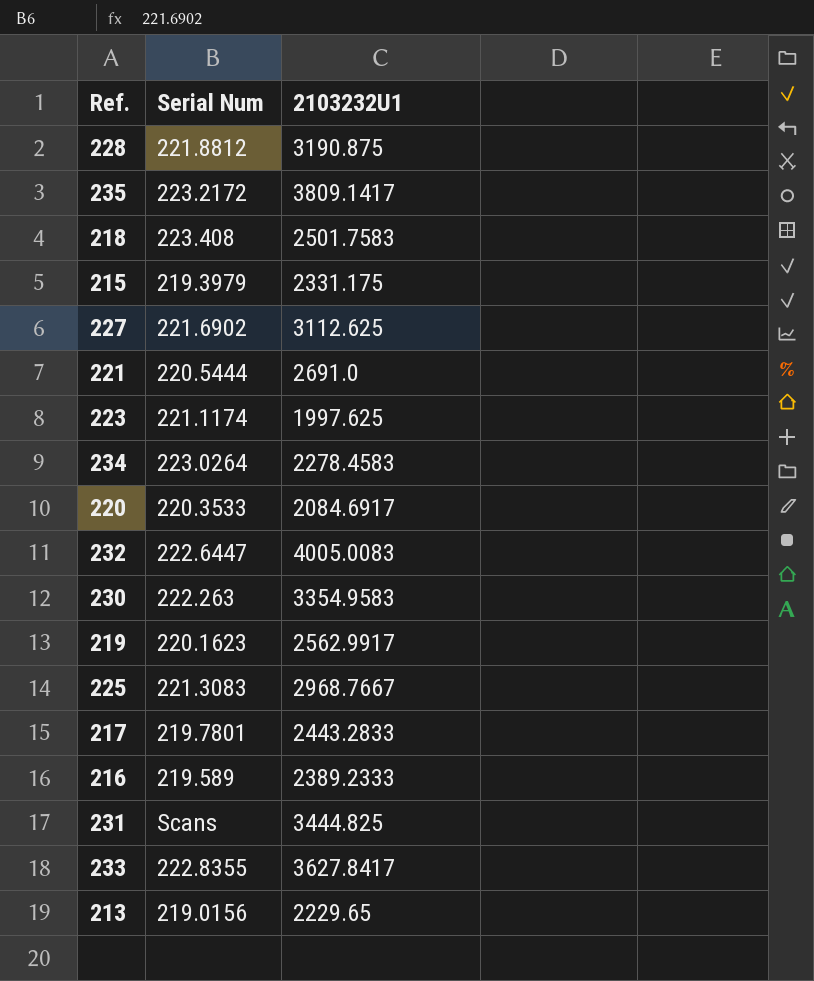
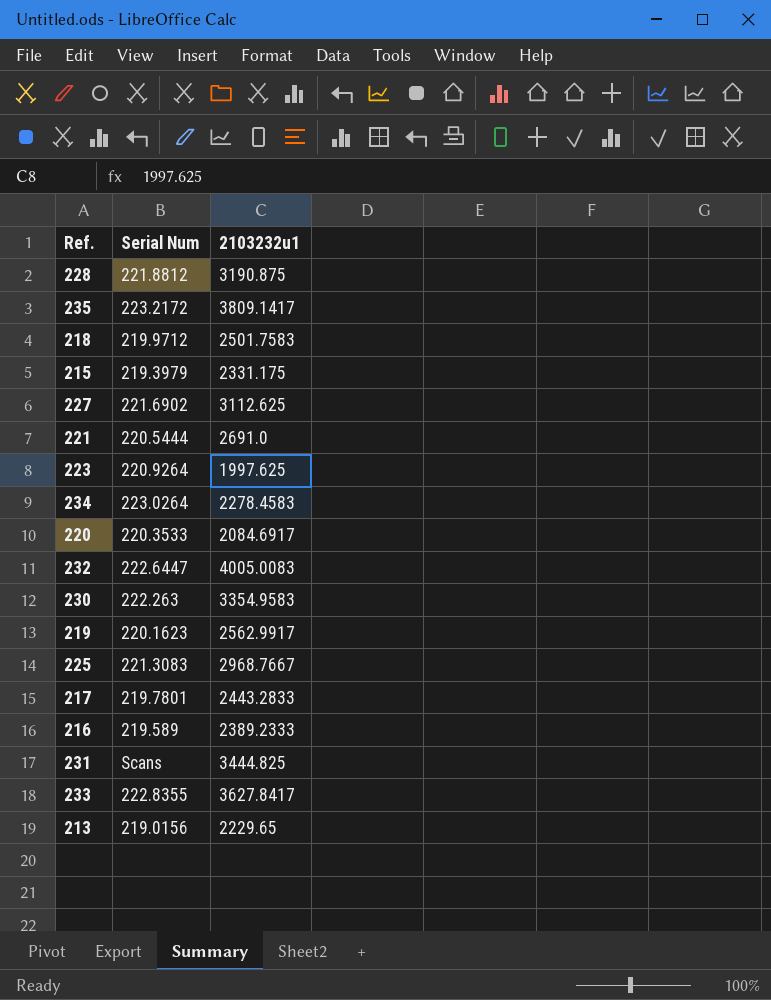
column name: 2103232U1 -> 2103232u1
218 | Serial Num: 223.408 -> 219.9712
223 | Serial Num: 221.1174 -> 220.9264

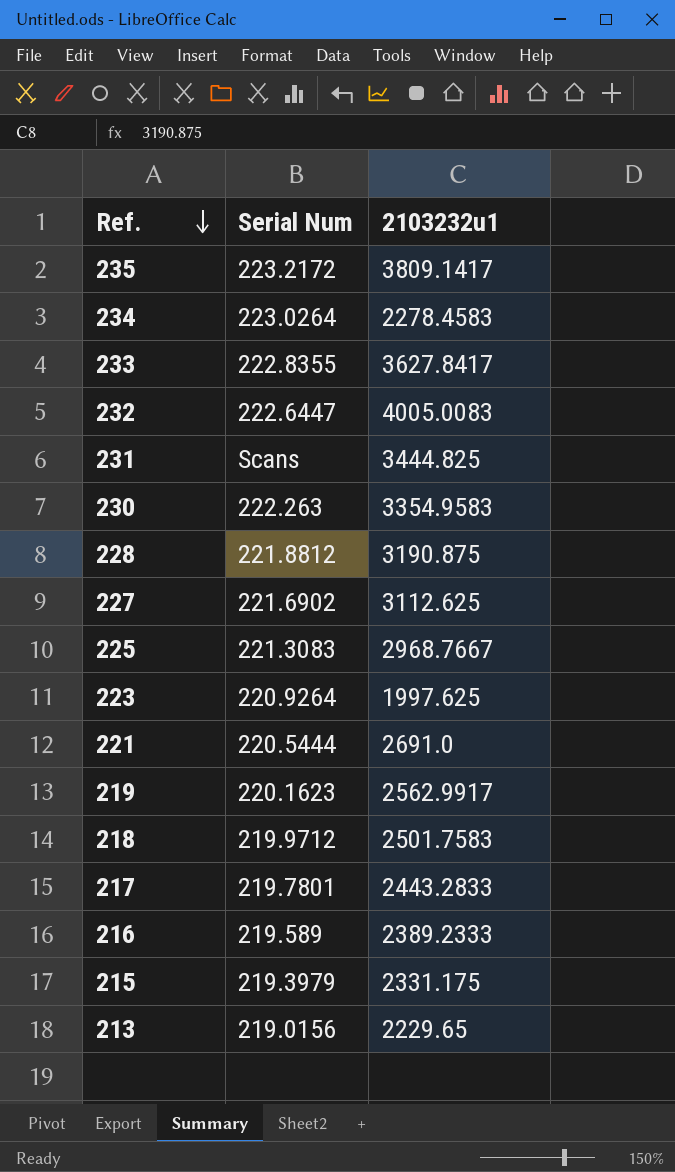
row order: none -> Ref. descending
row 220: 220.3533 | 2084.6917 -> none

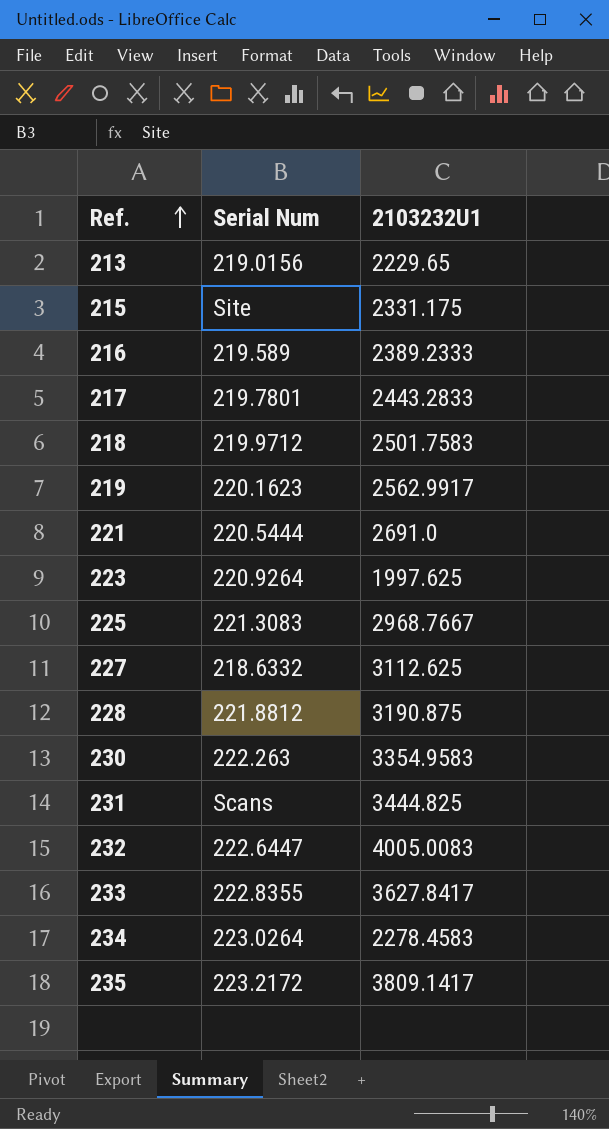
row order: Ref. descending -> Ref. ascending
column name: 2103232u1 -> 2103232U1
215 | Serial Num: 219.3979 -> Site
227 | Serial Num: 221.6902 -> 218.6332

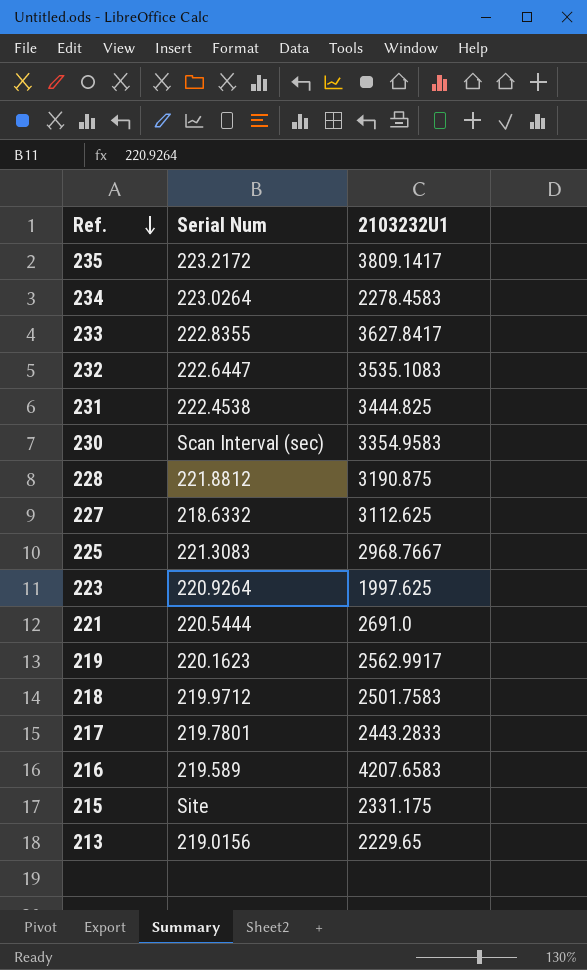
row order: Ref. ascending -> Ref. descending
232 | 2103232U1: 4005.0083 -> 3535.1083
231 | Serial Num: Scans -> 222.4538
230 | Serial Num: 222.263 -> Scan Interval (sec)
216 | 2103232U1: 2389.2333 -> 4207.6583

